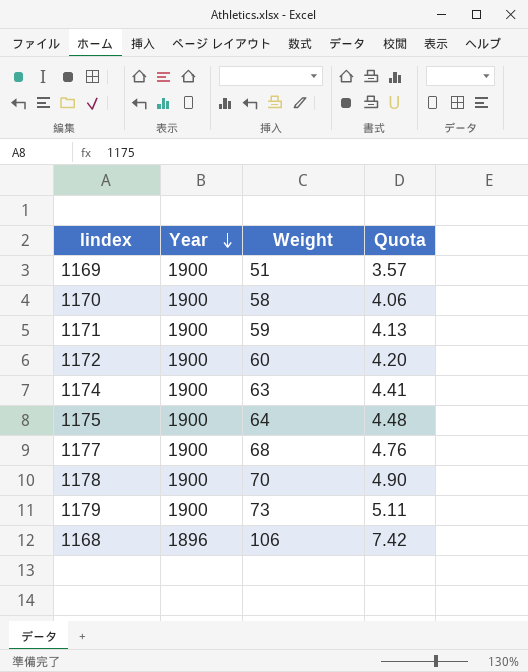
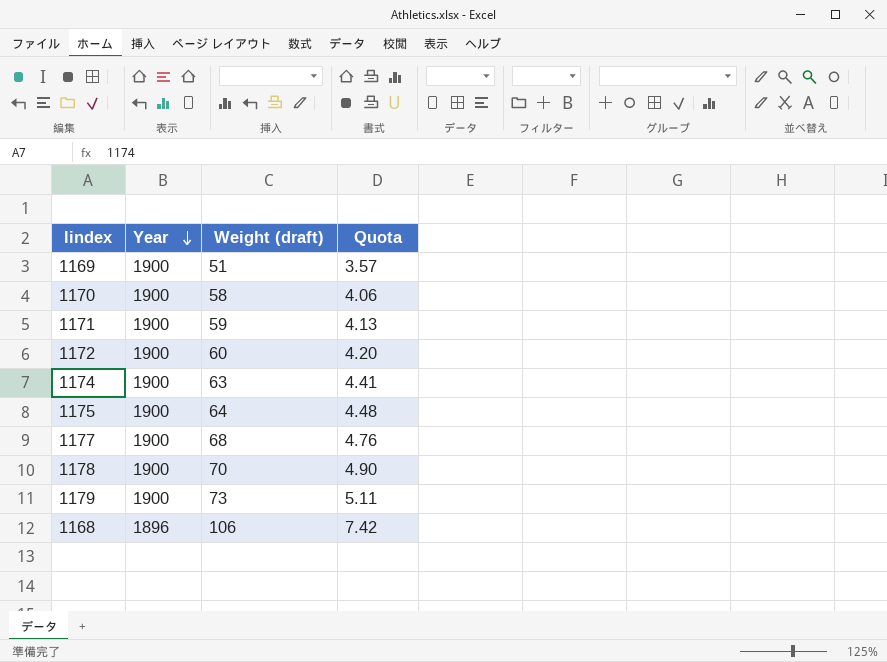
column name: Weight -> Weight (draft)

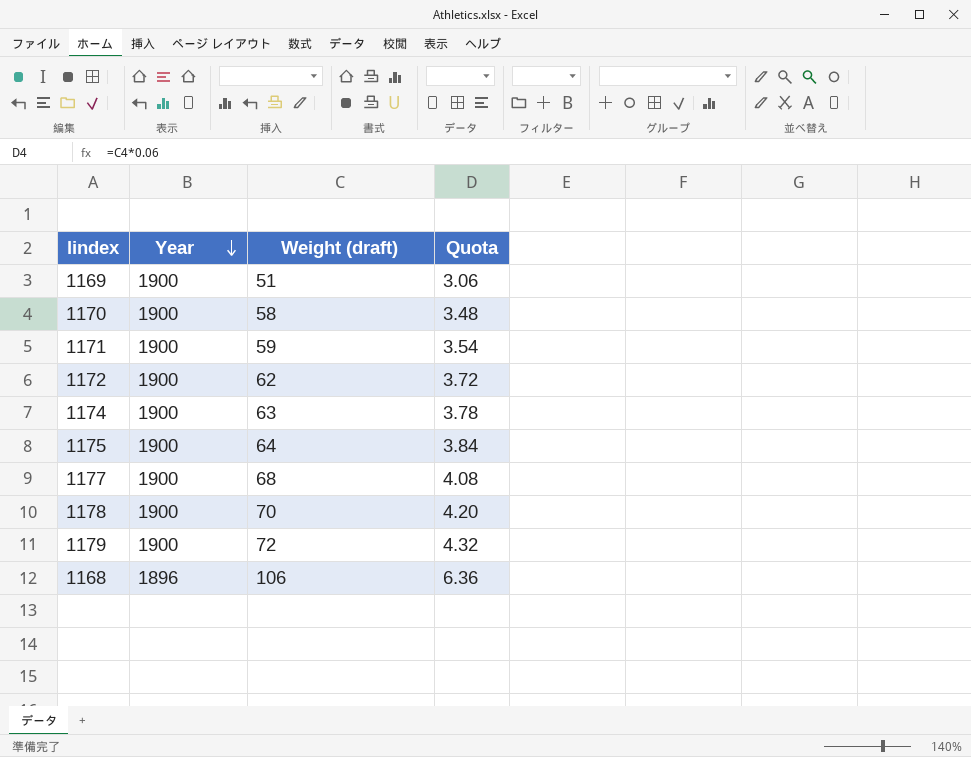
column Quota | formula: [Weight (draft)] * 0.07 -> [Weight (draft)] * 0.06
1172 | Weight (draft): 60 -> 62
1179 | Weight (draft): 73 -> 72

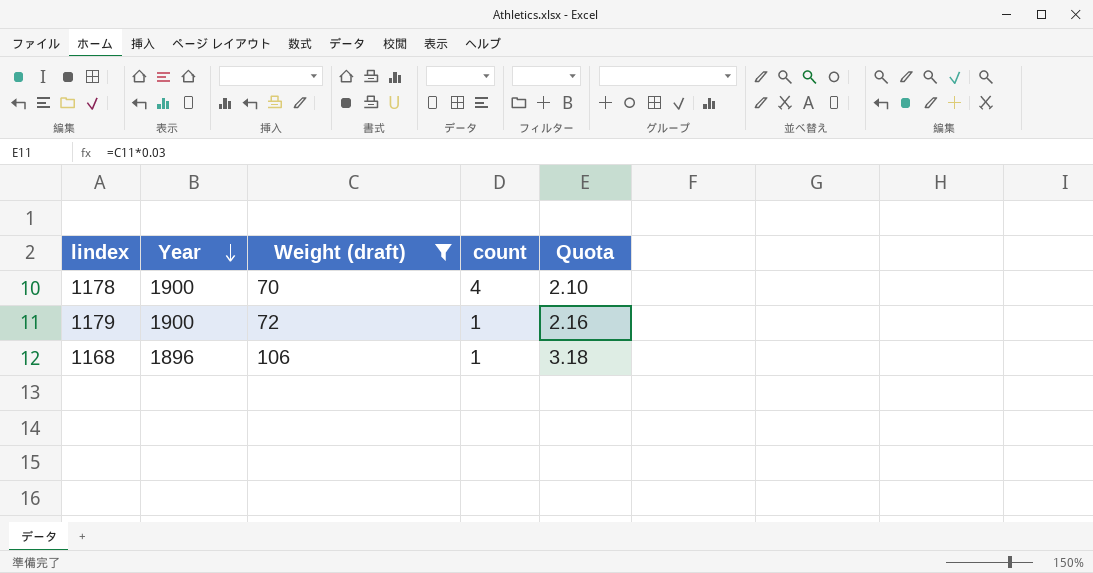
filter: none -> Weight (draft) >= 70
column count | position: none -> 4
column Quota | formula: [Weight (draft)] * 0.06 -> [Weight (draft)] * 0.03

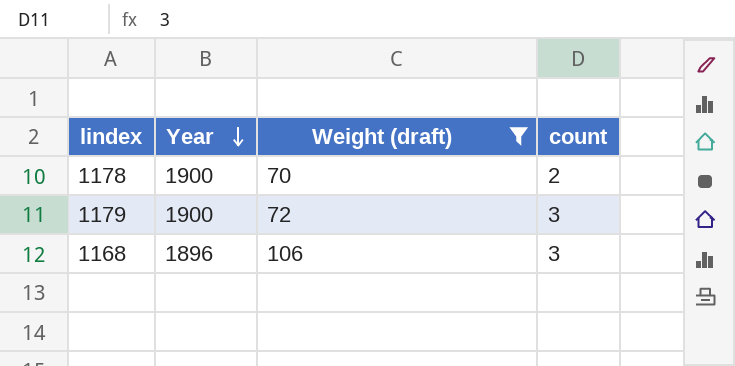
column Quota | formula: [Weight (draft)] * 0.03 -> none
1178 | count: 4 -> 2
1179 | count: 1 -> 3
1168 | count: 1 -> 3

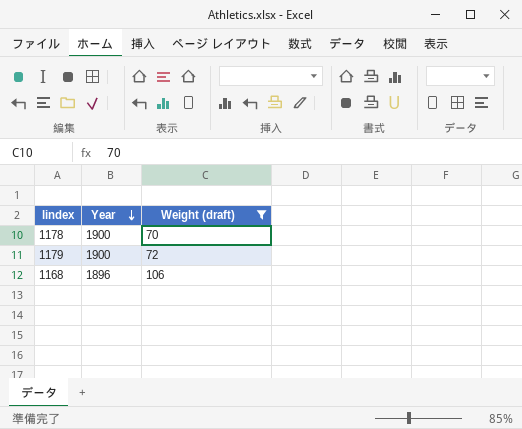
column count | position: 4 -> none

